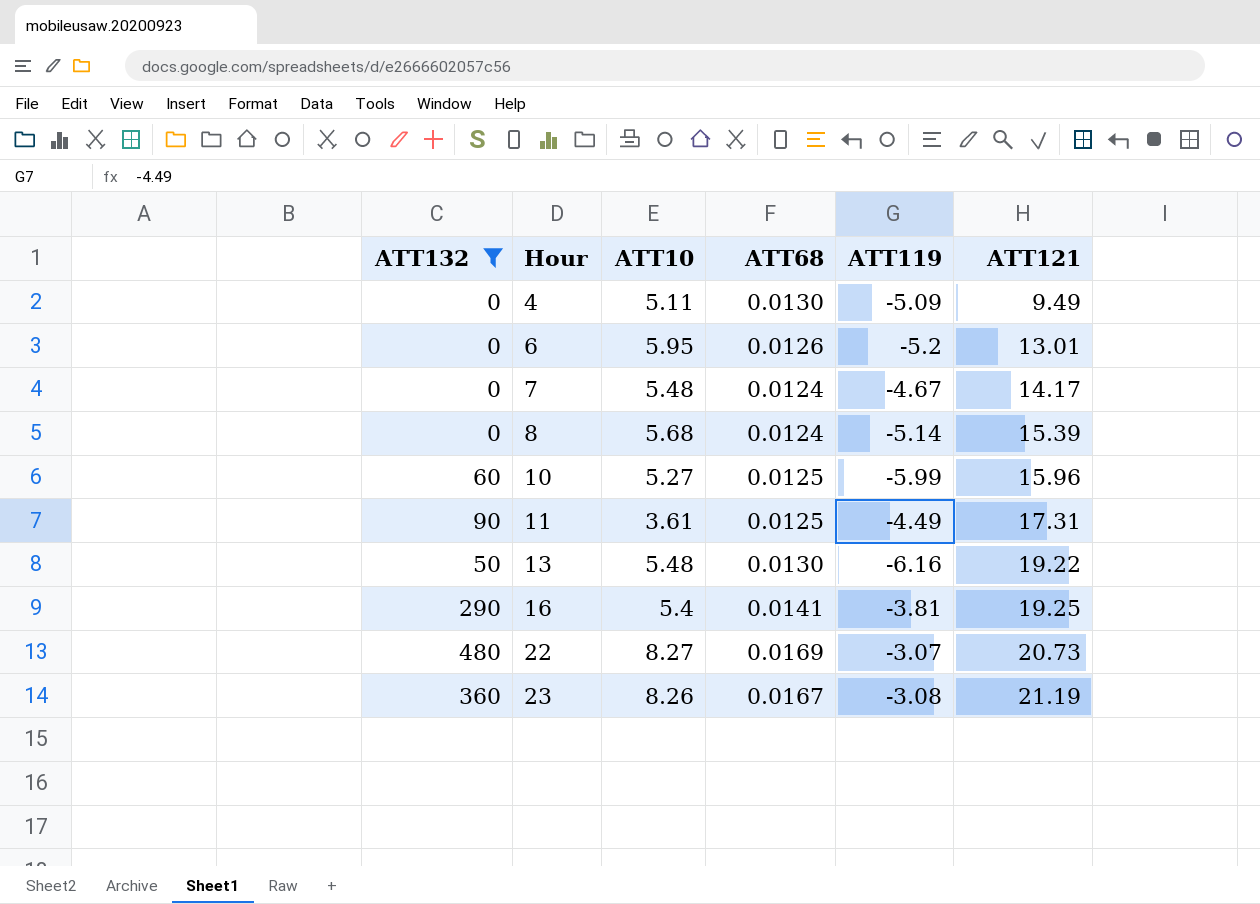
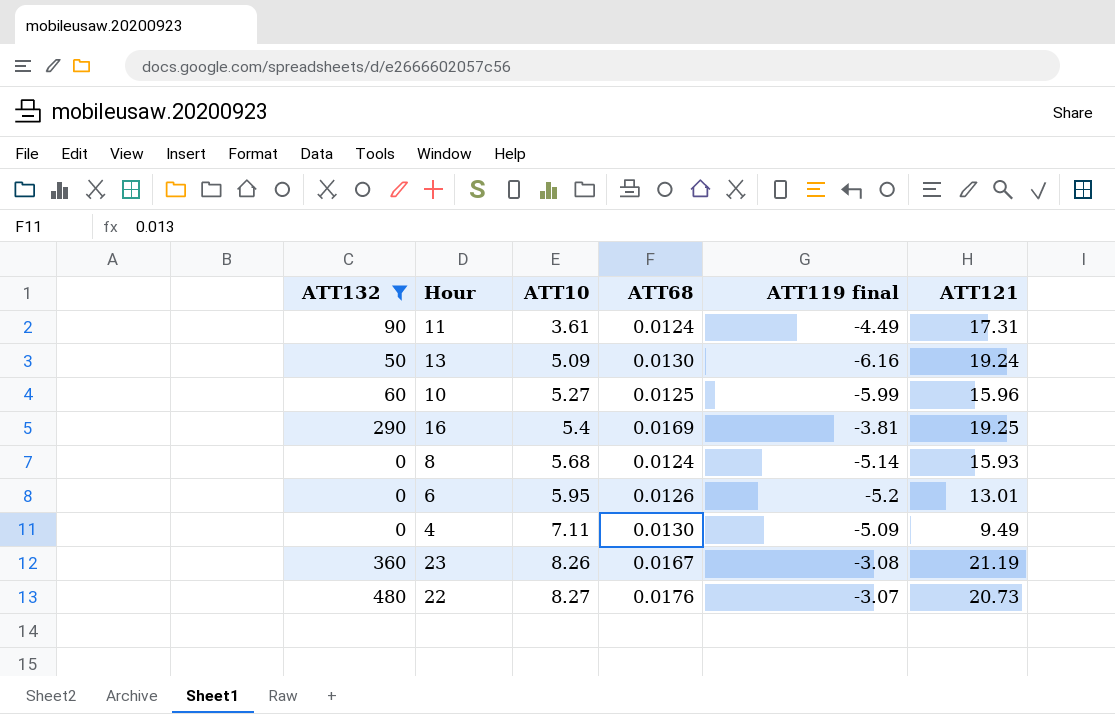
row order: Hour ascending -> ATT10 ascending
column name: ATT119 -> ATT119 final
row 7: 0 | 5.48 | 0.0124 | -4.67 | 14.17 -> none
11 | ATT68: 0.0125 -> 0.0124
13 | ATT10: 5.48 -> 5.09
13 | ATT121: 19.22 -> 19.24
16 | ATT68: 0.0141 -> 0.0169
8 | ATT121: 15.39 -> 15.93
4 | ATT10: 5.11 -> 7.11
22 | ATT68: 0.0169 -> 0.0176

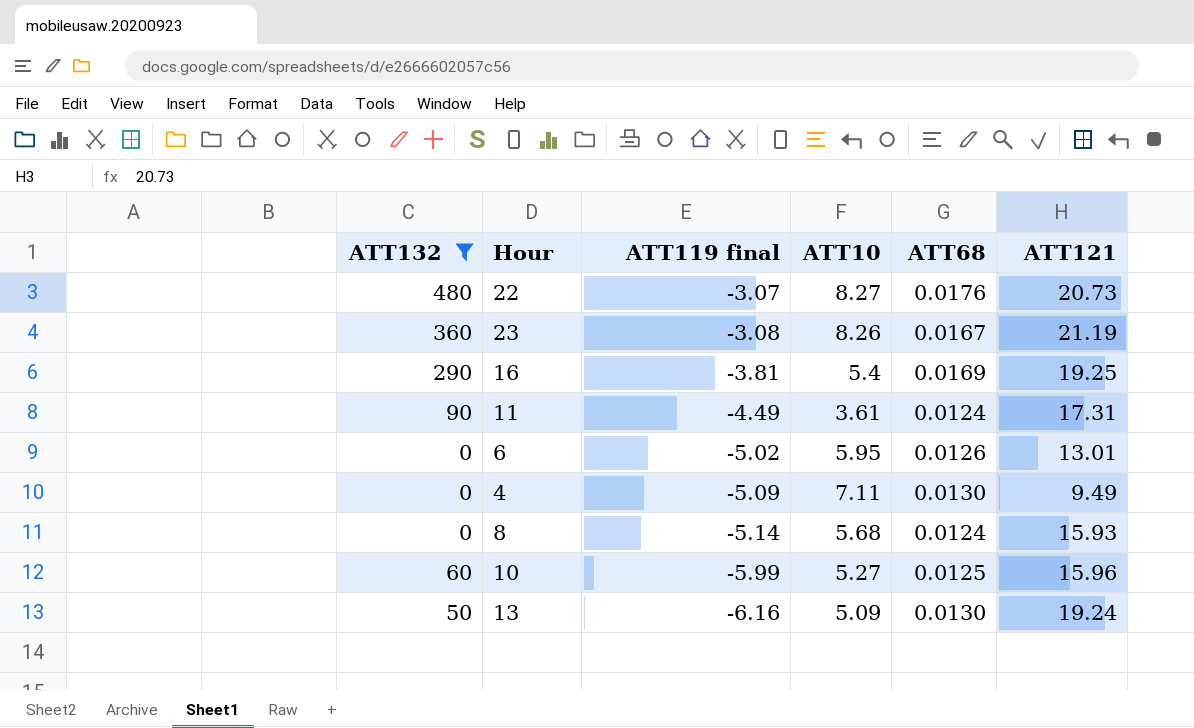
row order: ATT10 ascending -> ATT119 final descending
column ATT119 final | position: 5 -> 3
6 | ATT119 final: -5.2 -> -5.02

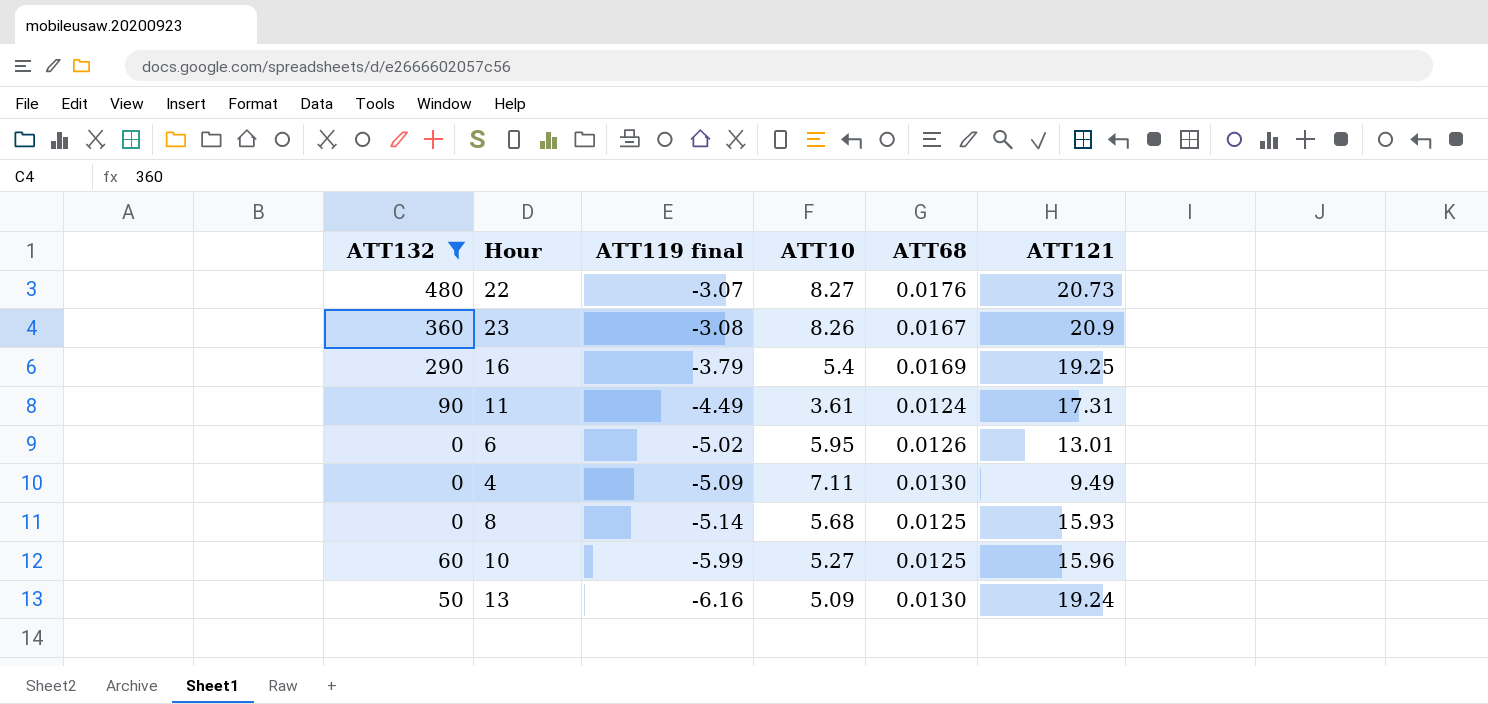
23 | ATT121: 21.19 -> 20.9
16 | ATT119 final: -3.81 -> -3.79
8 | ATT68: 0.0124 -> 0.0125

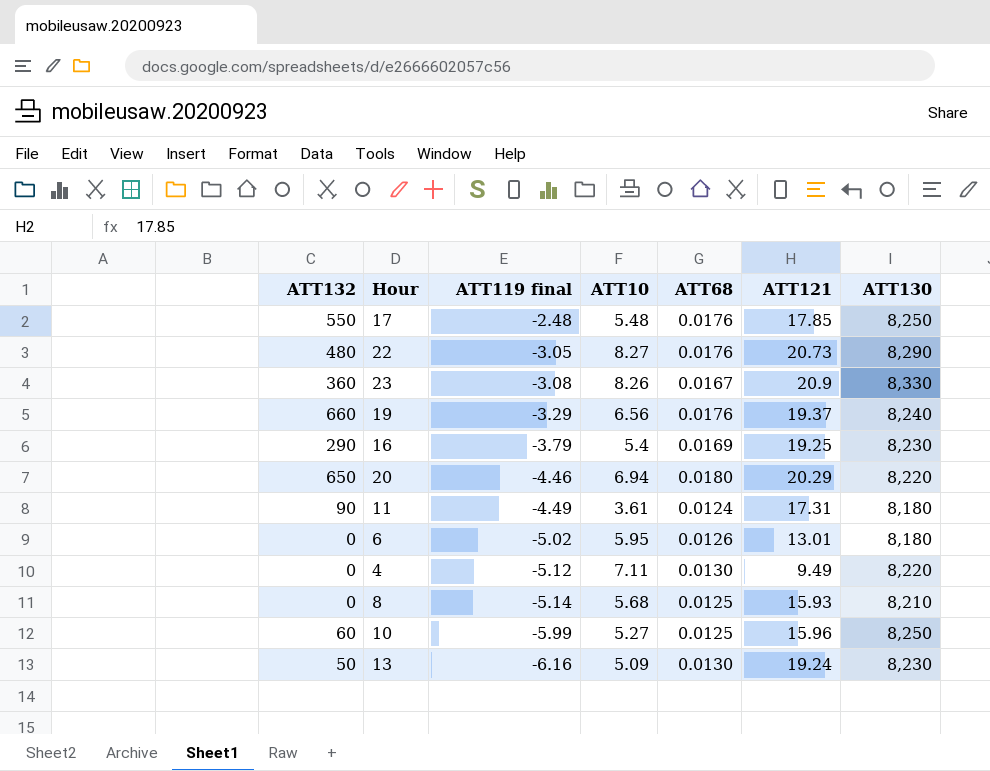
filter: ATT132 <= 480 -> none
column ATT130 | position: none -> 7
22 | ATT119 final: -3.07 -> -3.05
4 | ATT119 final: -5.09 -> -5.12

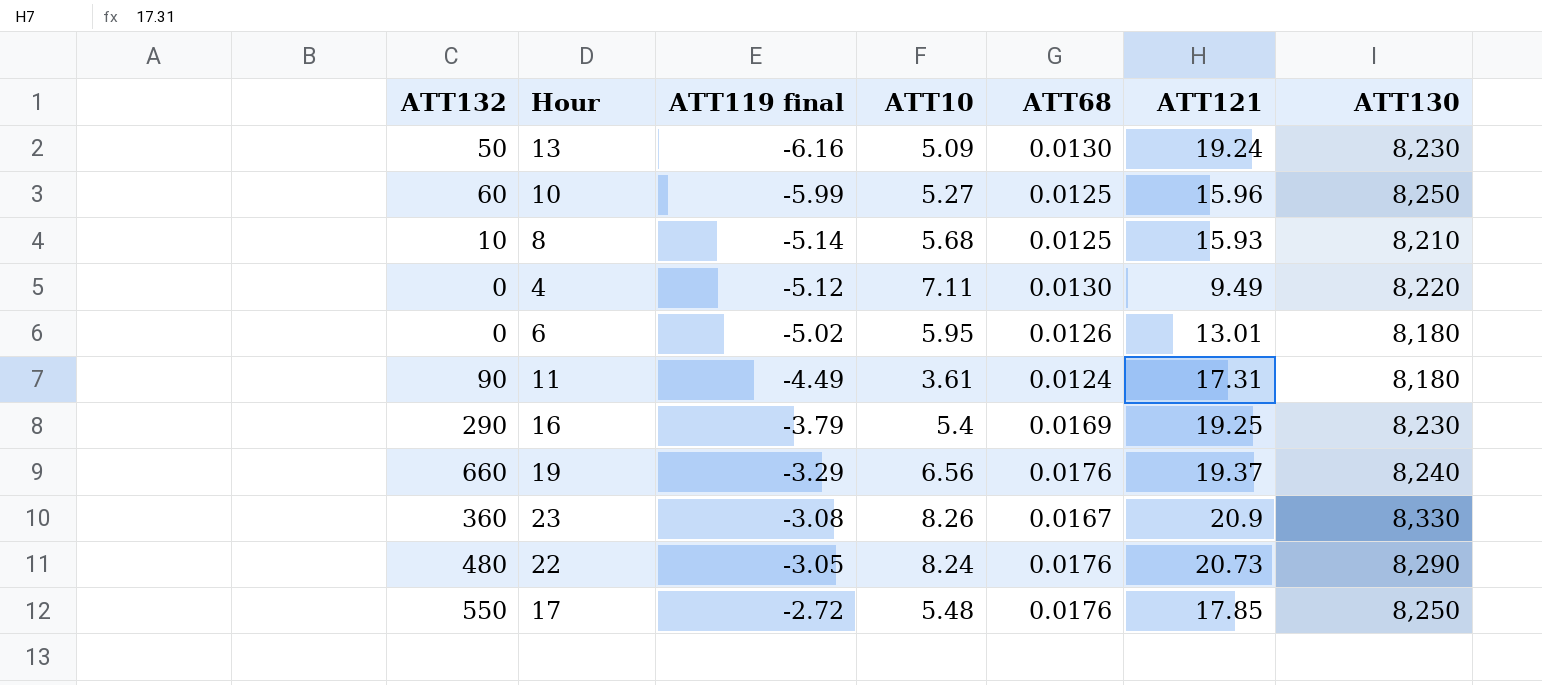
row order: ATT119 final descending -> ATT119 final ascending
row 20: 650 | -4.46 | 6.94 | 0.0180 | 20.29 | 8,220 -> none
8 | ATT132: 0 -> 10
22 | ATT10: 8.27 -> 8.24
17 | ATT119 final: -2.48 -> -2.72

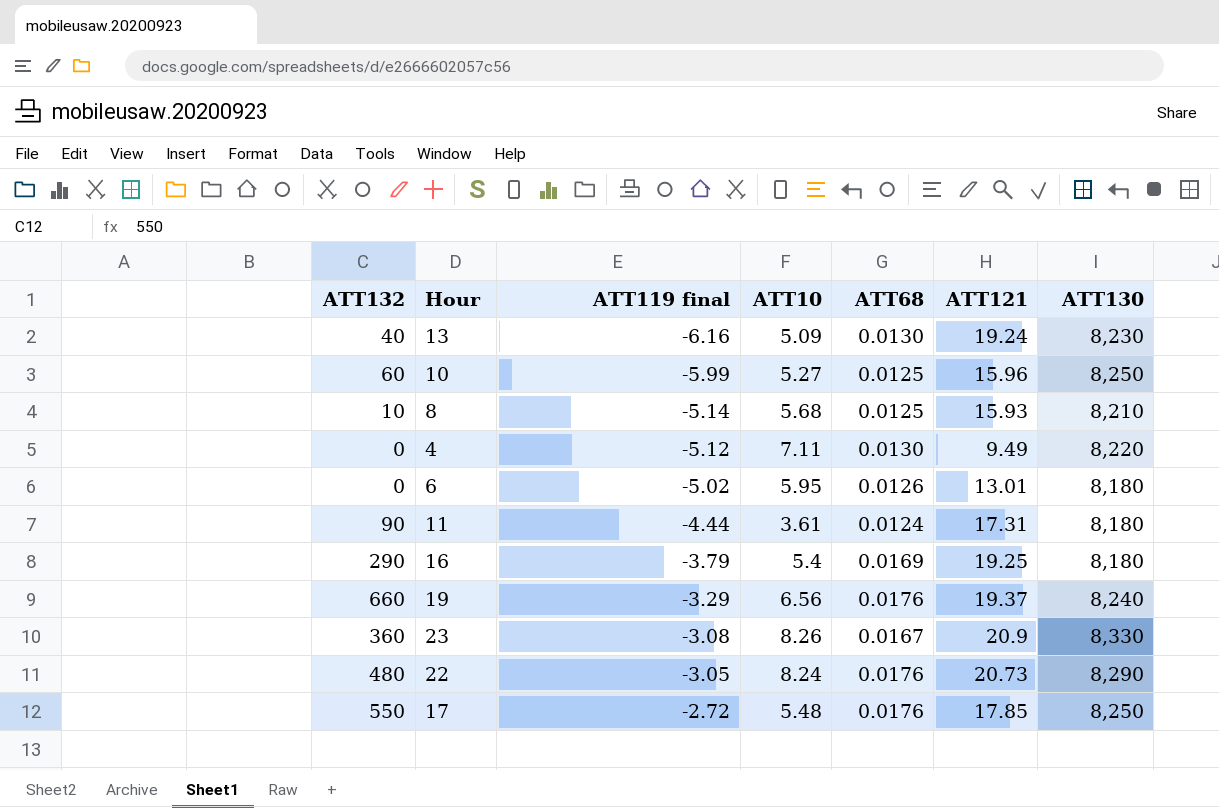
13 | ATT132: 50 -> 40
11 | ATT119 final: -4.49 -> -4.44
16 | ATT130: 8,230 -> 8,180

